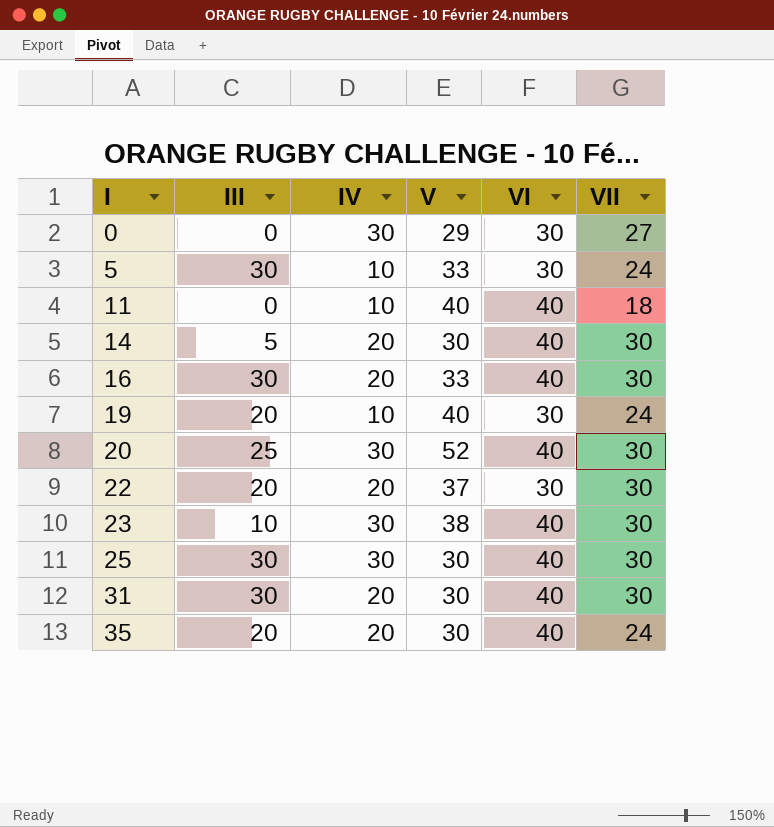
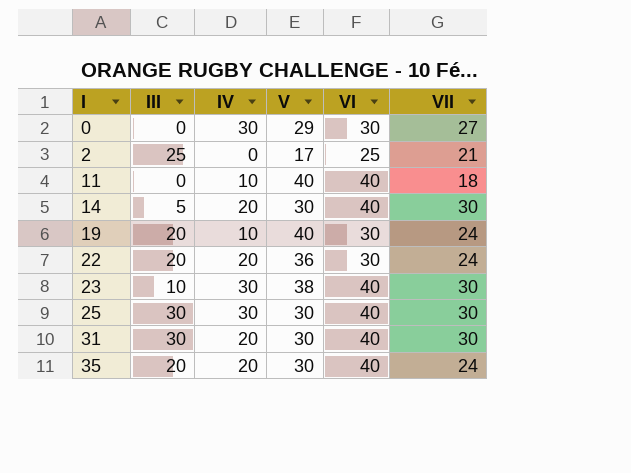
row 5: 30 | 10 | 33 | 30 | 24 -> none
row 16: 30 | 20 | 33 | 40 | 30 -> none
row 20: 25 | 30 | 52 | 40 | 30 -> none
row 2: none -> 25 | 0 | 17 | 25 | 21
22 | V: 37 -> 36
22 | VII: 30 -> 24

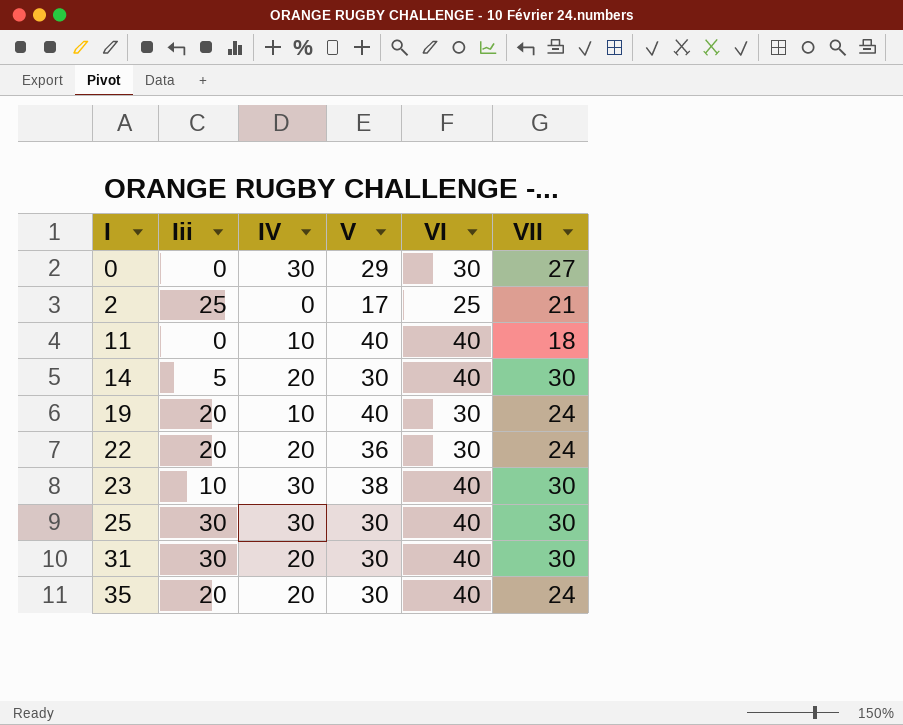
column name: III -> Iii

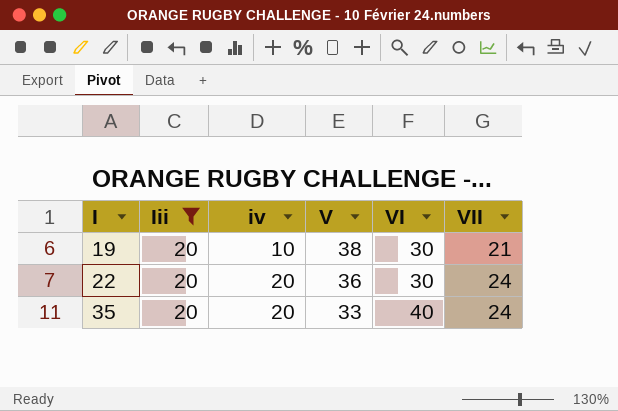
filter: none -> Iii = 20
column name: IV -> iv
19 | V: 40 -> 38
19 | VII: 24 -> 21
35 | V: 30 -> 33

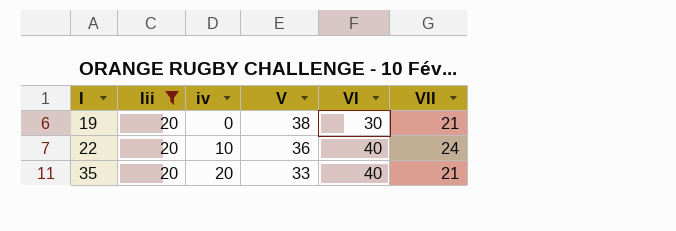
19 | iv: 10 -> 0
22 | iv: 20 -> 10
22 | VI: 30 -> 40
35 | VII: 24 -> 21

